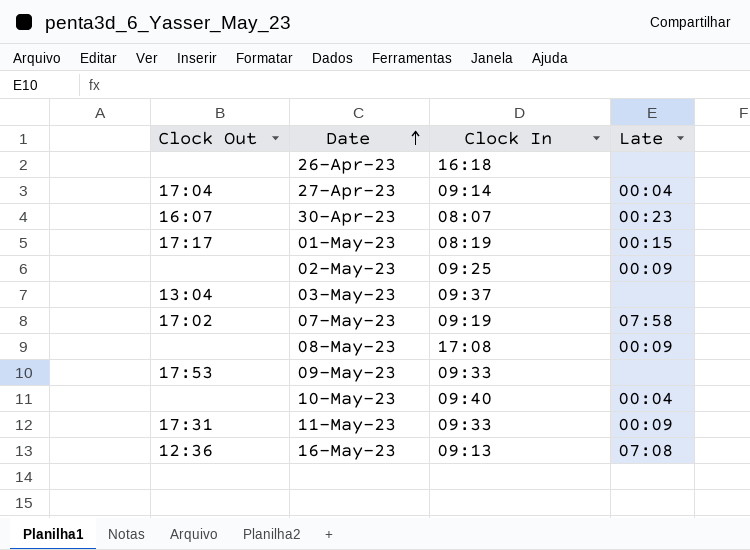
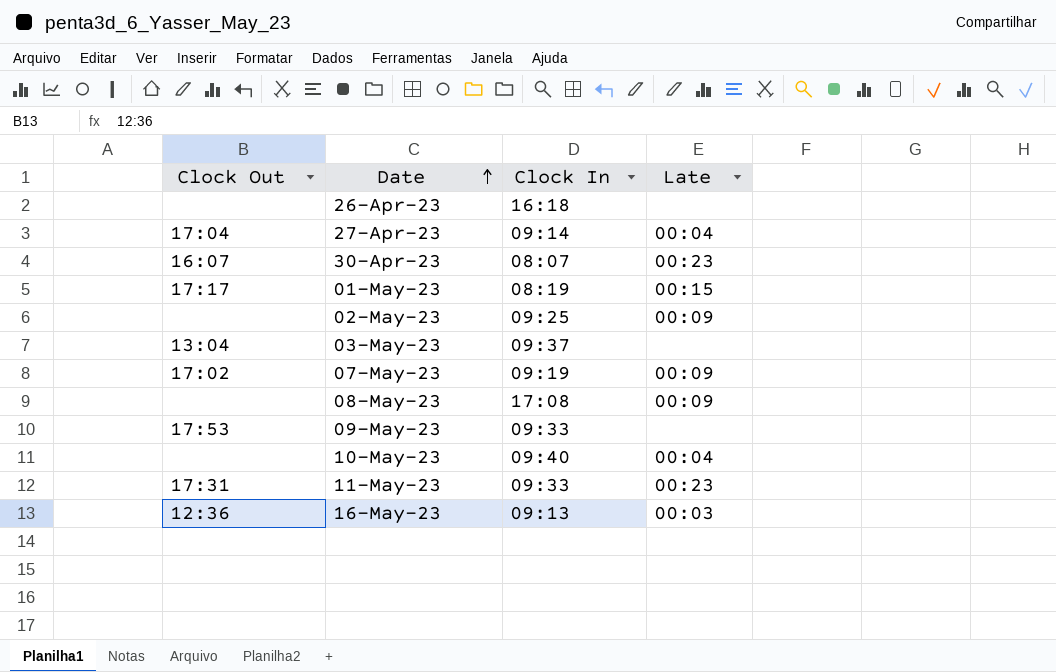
07-May-23 | Late: 07:58 -> 00:09
11-May-23 | Late: 00:09 -> 00:23
16-May-23 | Late: 07:08 -> 00:03

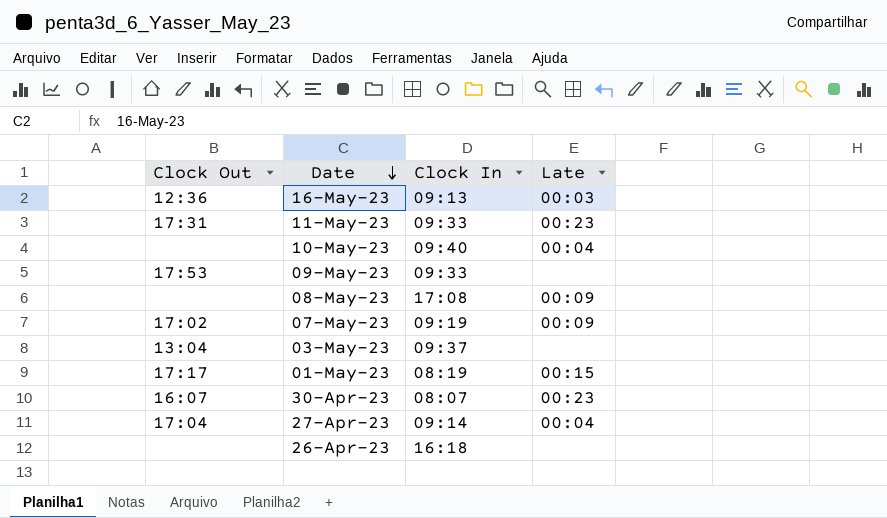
row order: Date ascending -> Date descending
row 02-May-23: none | 09:25 | 00:09 -> none

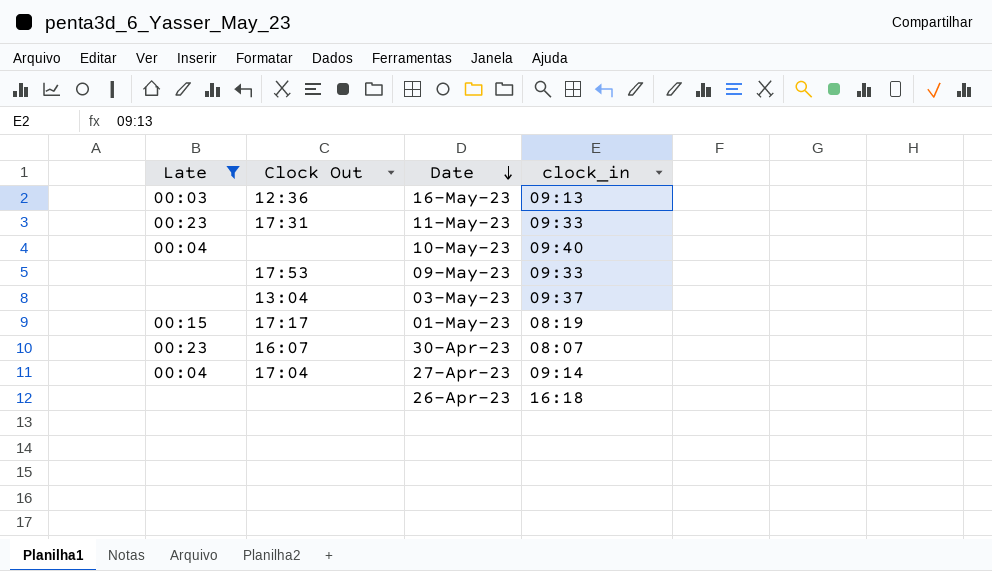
filter: none -> Late != 00:09
column Late | position: 4 -> 1
column name: Clock In -> clock_in

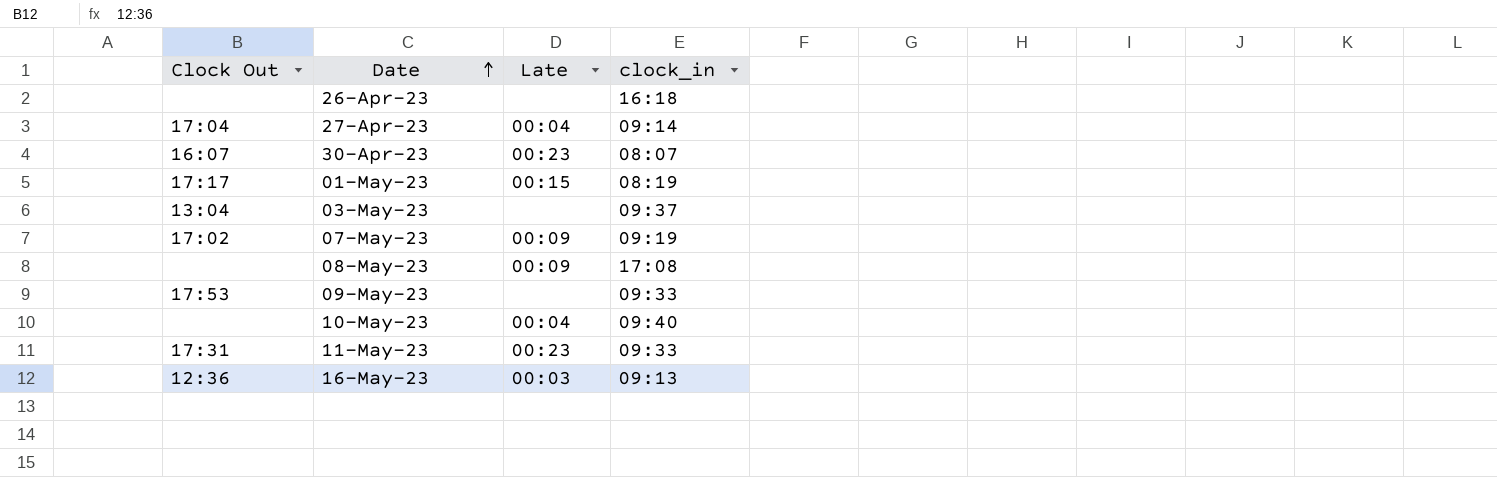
filter: Late != 00:09 -> none
row order: Date descending -> Date ascending
column Late | position: 1 -> 3

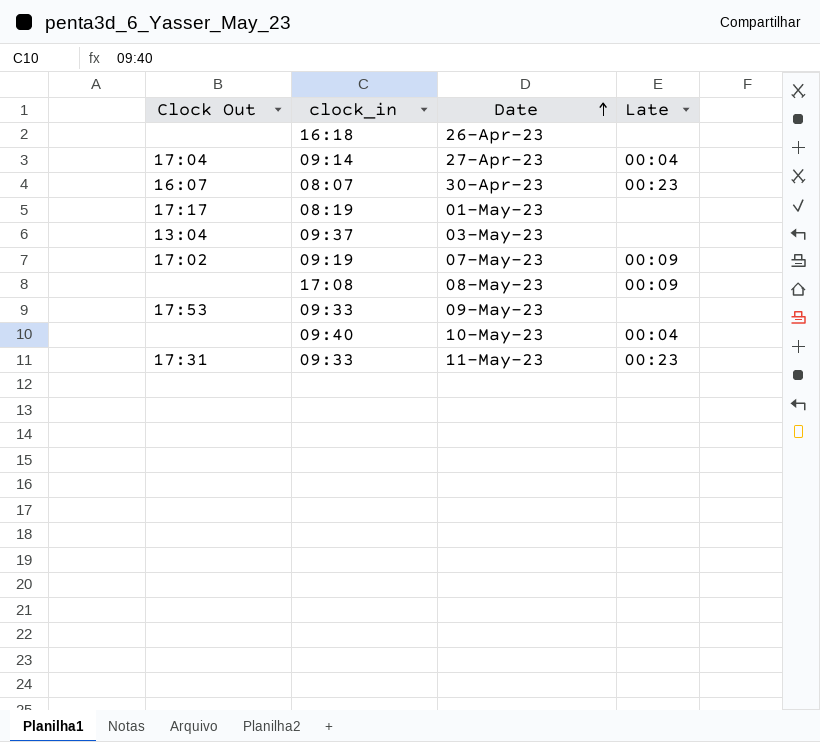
column clock_in | position: 4 -> 2
row 16-May-23: 12:36 | 00:03 | 09:13 -> none
01-May-23 | Late: 00:15 -> none

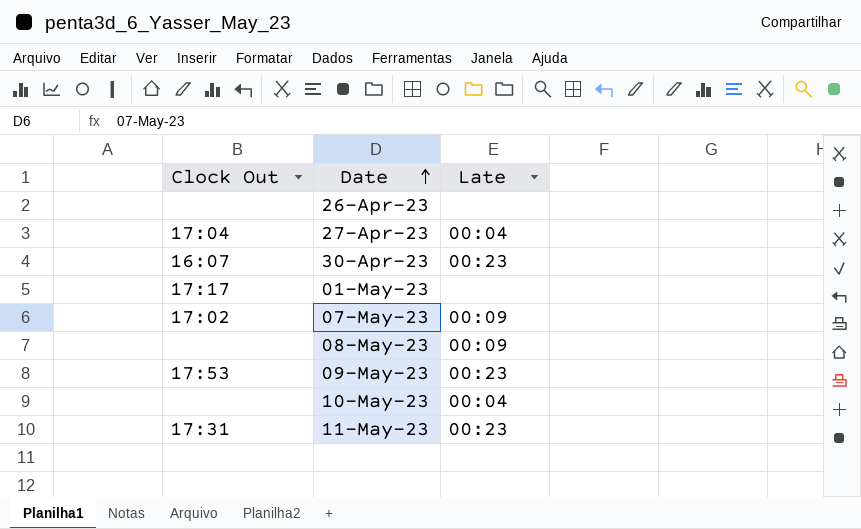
column clock_in | position: 2 -> none
row 03-May-23: 13:04 | 09:37 | none -> none
09-May-23 | Late: none -> 00:23

